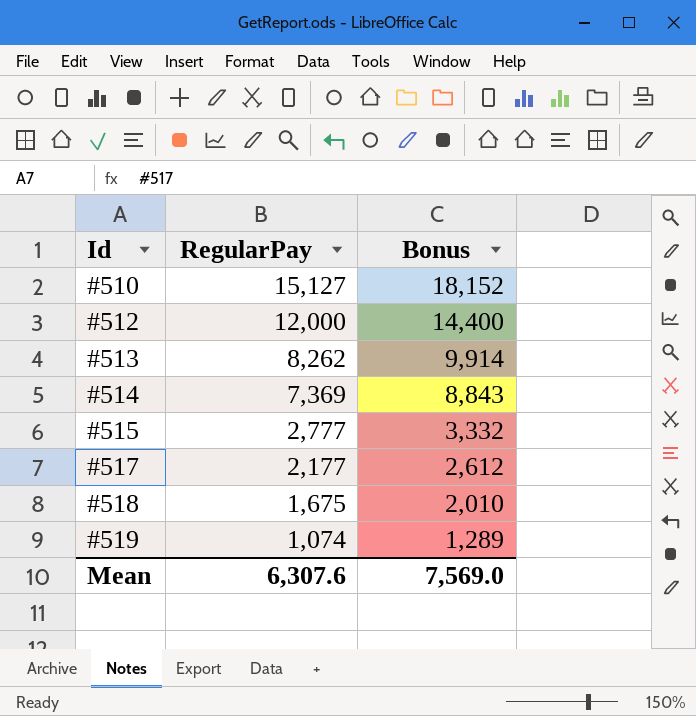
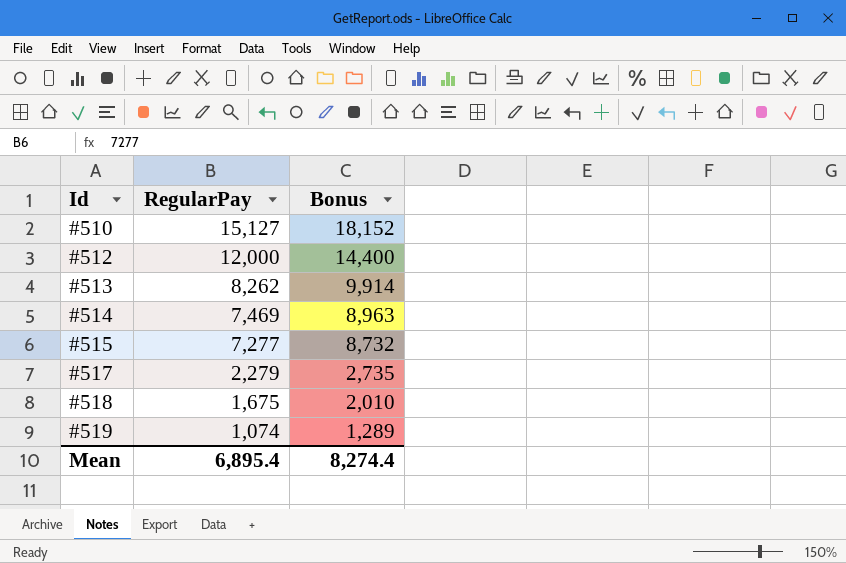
#514 | RegularPay: 7,369 -> 7,469
#514 | Bonus: 8,843 -> 8,963
#515 | RegularPay: 2,777 -> 7,277
#515 | Bonus: 3,332 -> 8,732
#517 | RegularPay: 2,177 -> 2,279
#517 | Bonus: 2,612 -> 2,735
Mean | RegularPay: 6,307.6 -> 6,895.4
Mean | Bonus: 7,569.0 -> 8,274.4

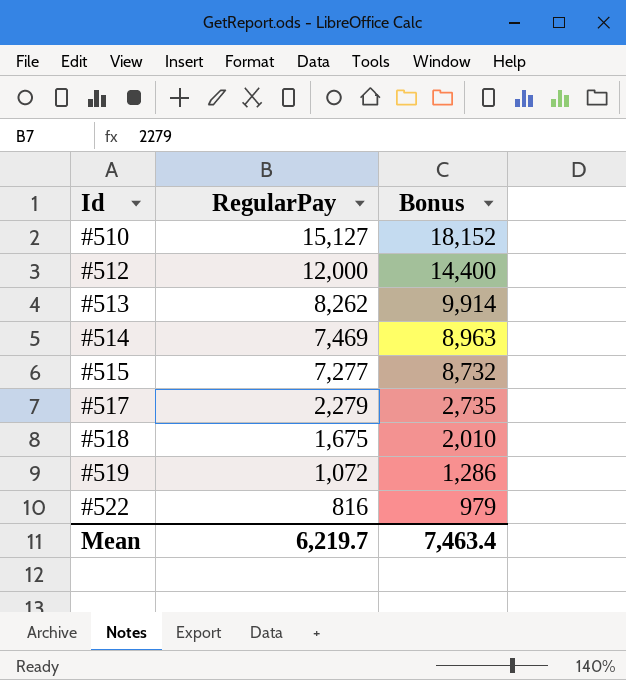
#519 | RegularPay: 1,074 -> 1,072
#519 | Bonus: 1,289 -> 1,286
row #522: none -> 816 | 979
Mean | RegularPay: 6,895.4 -> 6,219.7
Mean | Bonus: 8,274.4 -> 7,463.4

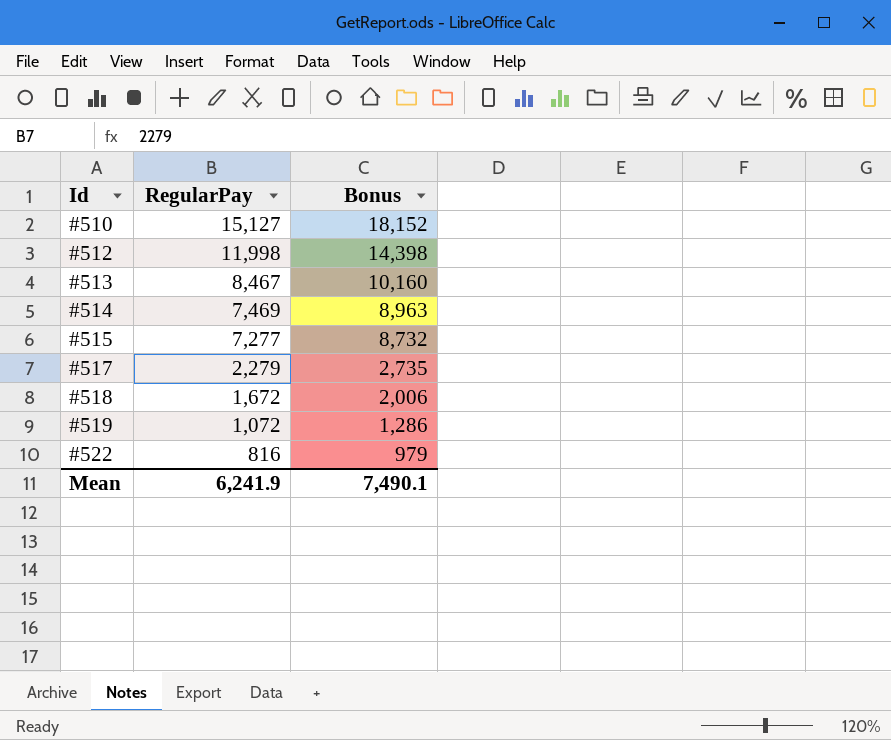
#512 | RegularPay: 12,000 -> 11,998
#512 | Bonus: 14,400 -> 14,398
#513 | RegularPay: 8,262 -> 8,467
#513 | Bonus: 9,914 -> 10,160
#518 | RegularPay: 1,675 -> 1,672
#518 | Bonus: 2,010 -> 2,006
Mean | RegularPay: 6,219.7 -> 6,241.9
Mean | Bonus: 7,463.4 -> 7,490.1

